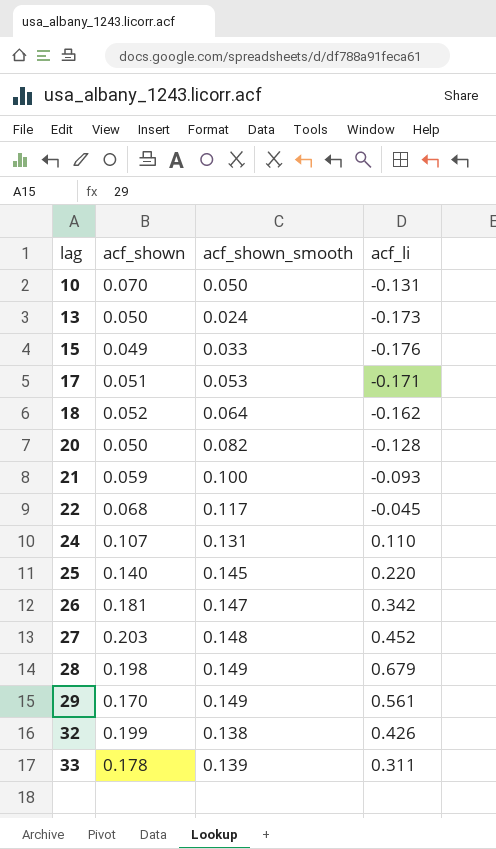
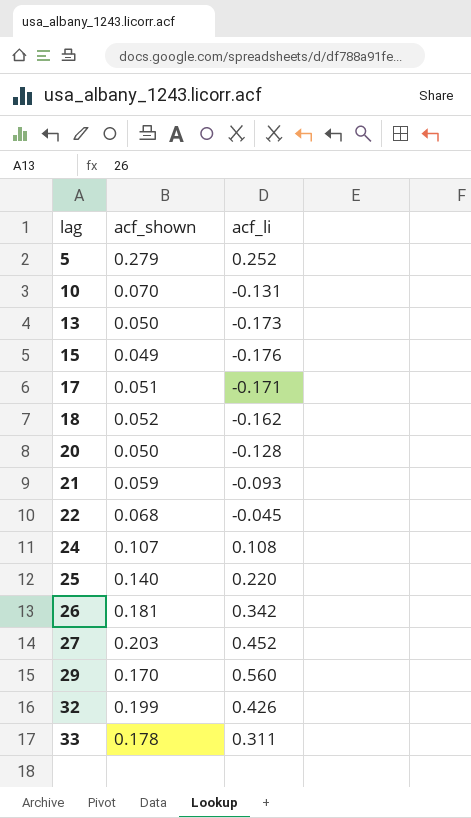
column acf_shown_smooth | position: 3 -> none
row 28: 0.198 | 0.149 | 0.679 -> none
row 5: none -> 0.279 | 0.252
24 | acf_li: 0.110 -> 0.108
29 | acf_li: 0.561 -> 0.560

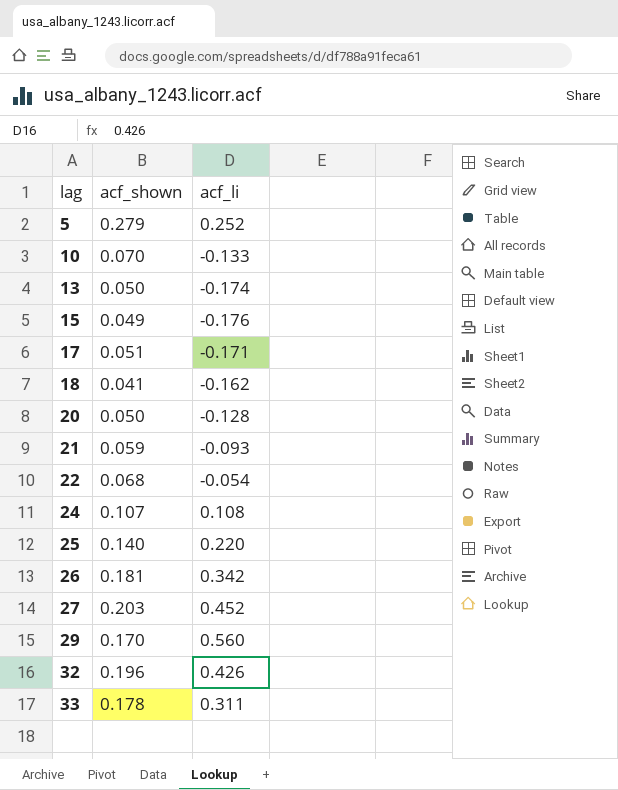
10 | acf_li: -0.131 -> -0.133
13 | acf_li: -0.173 -> -0.174
18 | acf_shown: 0.052 -> 0.041
22 | acf_li: -0.045 -> -0.054
32 | acf_shown: 0.199 -> 0.196

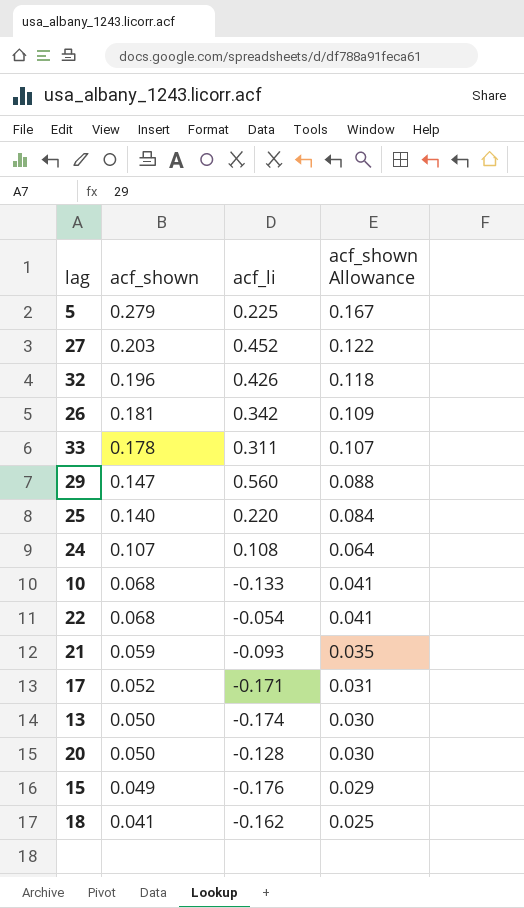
row order: lag ascending -> acf_shown descending
column acf_shown Allowance | formula: none -> [acf_shown] * 0.6
5 | acf_li: 0.252 -> 0.225
29 | acf_shown: 0.170 -> 0.147
10 | acf_shown: 0.070 -> 0.068
17 | acf_shown: 0.051 -> 0.052

